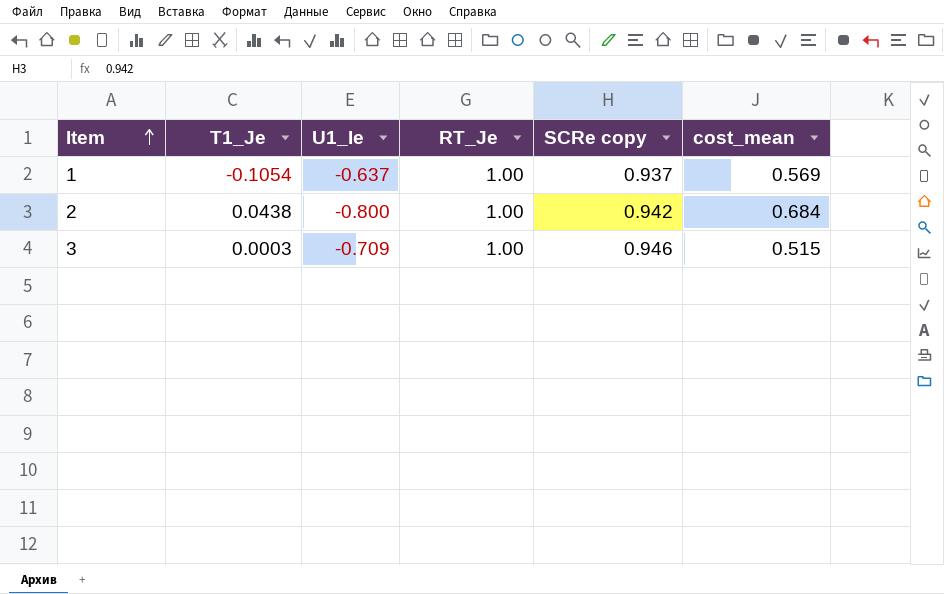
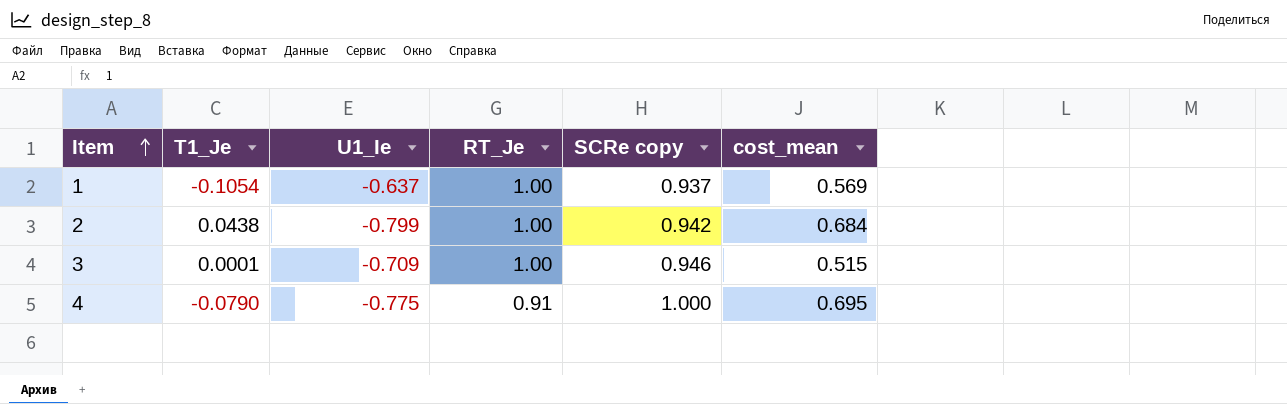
2 | U1_Ie: -0.800 -> -0.799
3 | T1_Je: 0.0003 -> 0.0001
row 4: none -> -0.0790 | -0.775 | 0.91 | 1.000 | 0.695

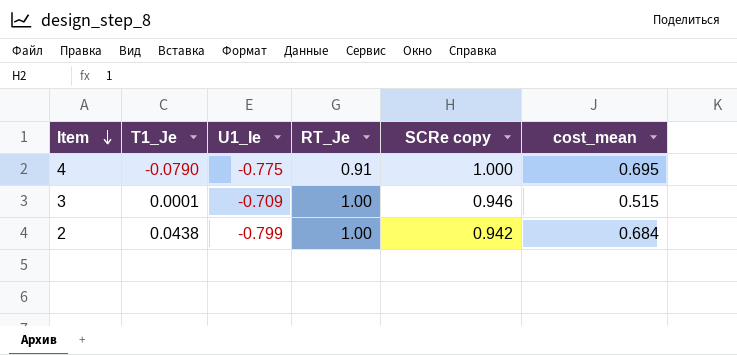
row order: Item ascending -> Item descending
row 1: -0.1054 | -0.637 | 1.00 | 0.937 | 0.569 -> none

